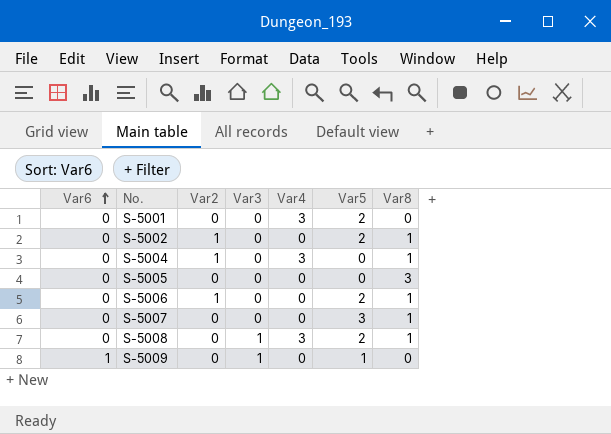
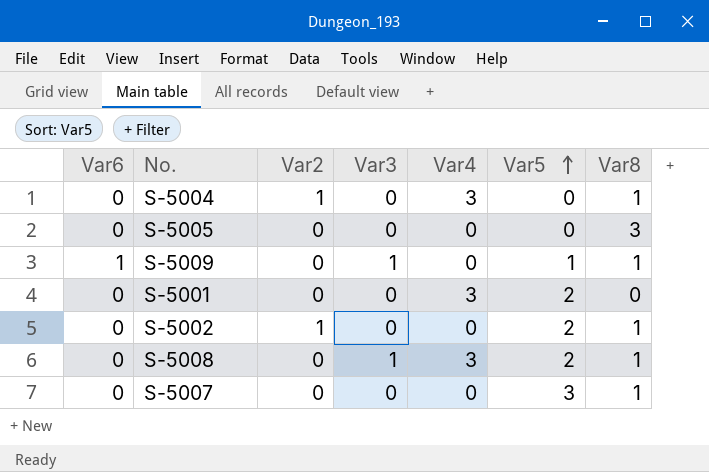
row order: Var6 ascending -> Var5 ascending
row S-5006: 0 | 1 | 0 | 0 | 2 | 1 -> none
S-5009 | Var8: 0 -> 1

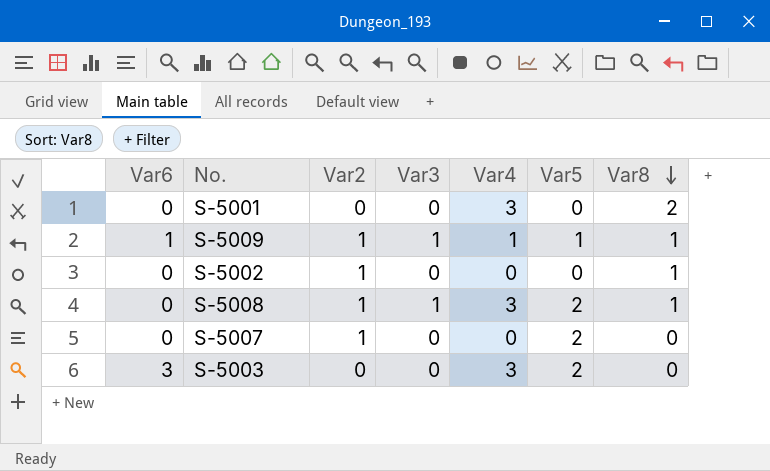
row order: Var5 ascending -> Var8 descending
row S-5004: 0 | 1 | 0 | 3 | 0 | 1 -> none
row S-5005: 0 | 0 | 0 | 0 | 0 | 3 -> none
S-5001 | Var5: 2 -> 0
S-5001 | Var8: 0 -> 2
S-5009 | Var2: 0 -> 1
S-5009 | Var4: 0 -> 1
S-5002 | Var5: 2 -> 0
S-5008 | Var2: 0 -> 1
S-5007 | Var2: 0 -> 1
S-5007 | Var5: 3 -> 2
S-5007 | Var8: 1 -> 0
row S-5003: none -> 3 | 0 | 0 | 3 | 2 | 0

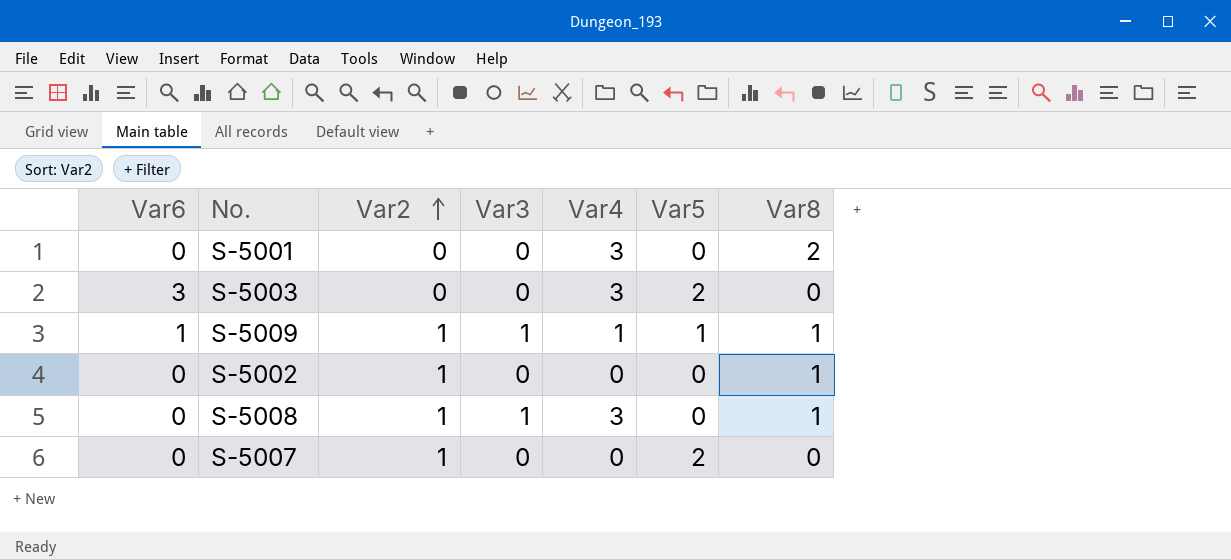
row order: Var8 descending -> Var2 ascending
S-5008 | Var5: 2 -> 0

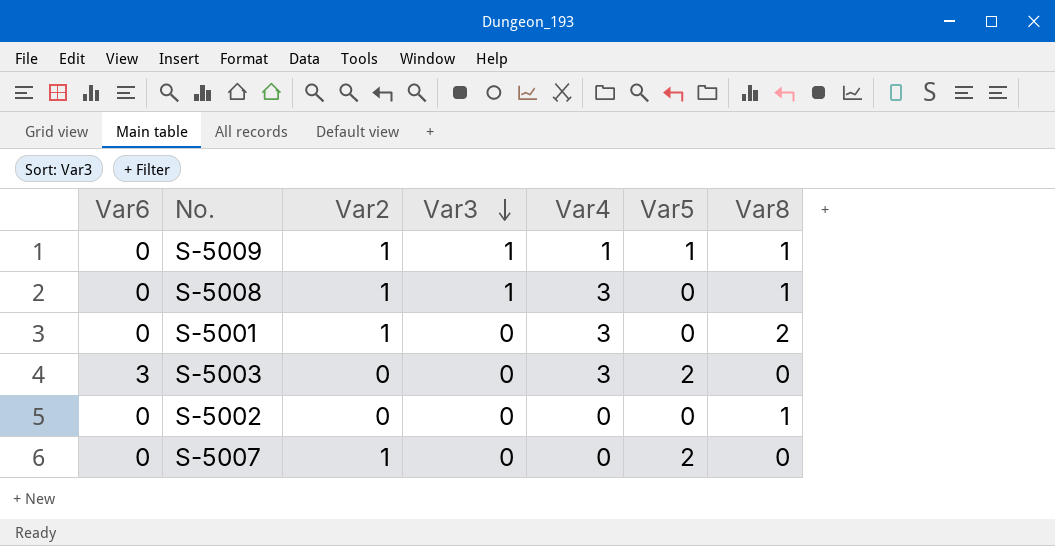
row order: Var2 ascending -> Var3 descending
S-5009 | Var6: 1 -> 0
S-5001 | Var2: 0 -> 1
S-5002 | Var2: 1 -> 0

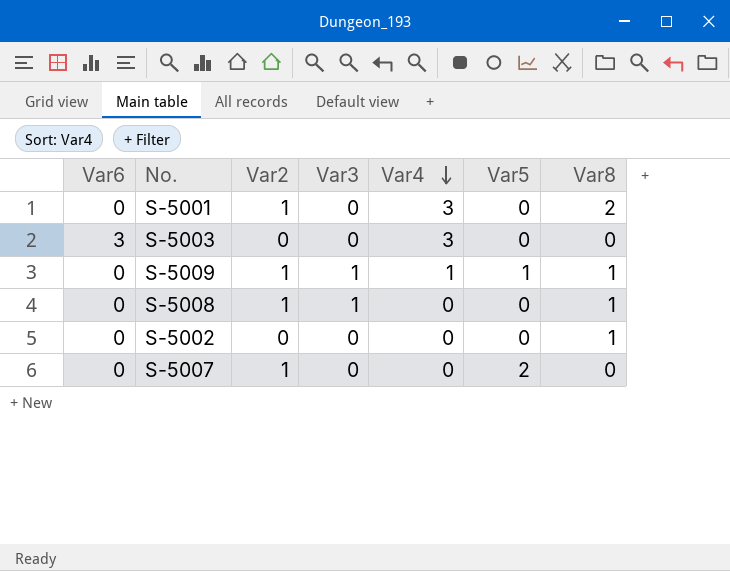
row order: Var3 descending -> Var4 descending
S-5003 | Var5: 2 -> 0
S-5008 | Var4: 3 -> 0

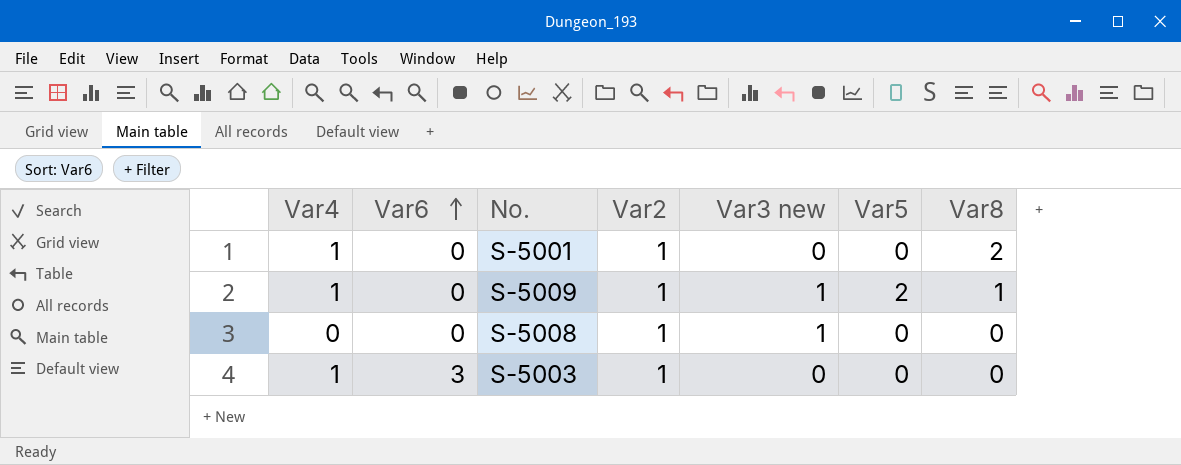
row order: Var4 descending -> Var6 ascending
column Var4 | position: 5 -> 1
column name: Var3 -> Var3 new
row S-5002: 0 | 0 | 0 | 0 | 0 | 1 -> none
row S-5007: 0 | 1 | 0 | 0 | 2 | 0 -> none
S-5001 | Var4: 3 -> 1
S-5009 | Var5: 1 -> 2
S-5008 | Var8: 1 -> 0
S-5003 | Var4: 3 -> 1
S-5003 | Var2: 0 -> 1

